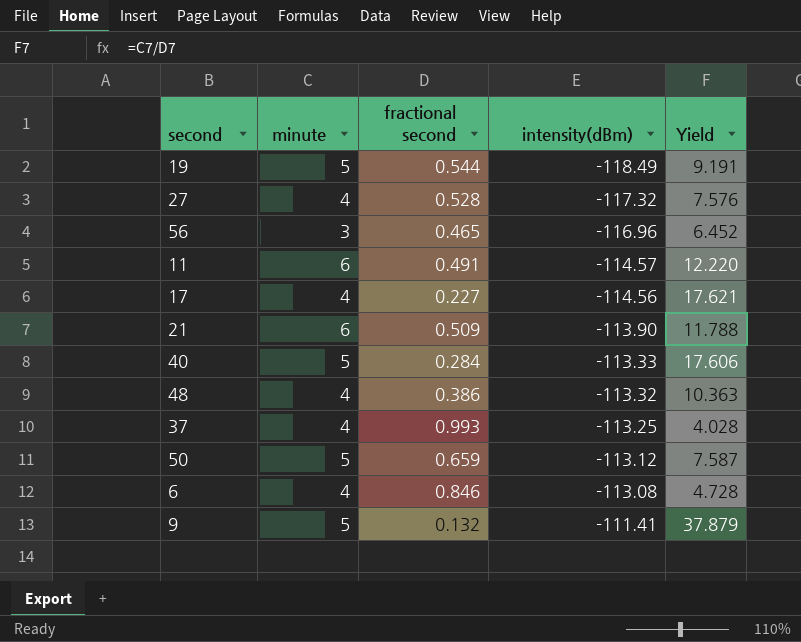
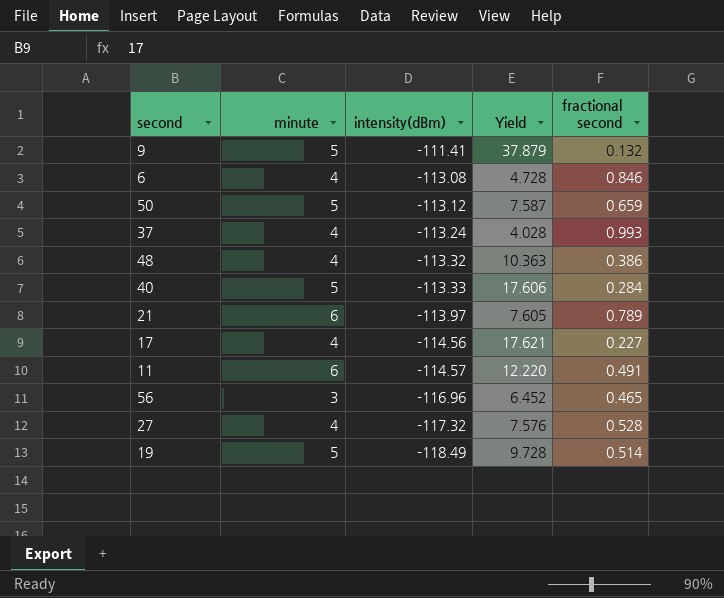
row order: intensity(dBm) ascending -> intensity(dBm) descending
column fractional second | position: 3 -> 5
37 | intensity(dBm): -113.25 -> -113.24
21 | intensity(dBm): -113.90 -> -113.97
21 | Yield: 11.788 -> 7.605
21 | fractional second: 0.509 -> 0.789
19 | Yield: 9.191 -> 9.728
19 | fractional second: 0.544 -> 0.514

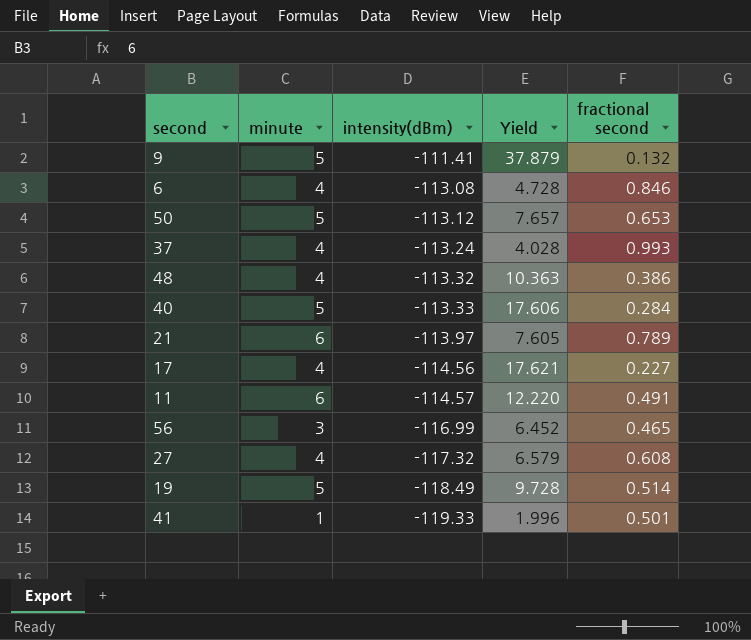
50 | Yield: 7.587 -> 7.657
50 | fractional second: 0.659 -> 0.653
56 | intensity(dBm): -116.96 -> -116.99
27 | Yield: 7.576 -> 6.579
27 | fractional second: 0.528 -> 0.608
row 41: none -> 1 | -119.33 | 1.996 | 0.501

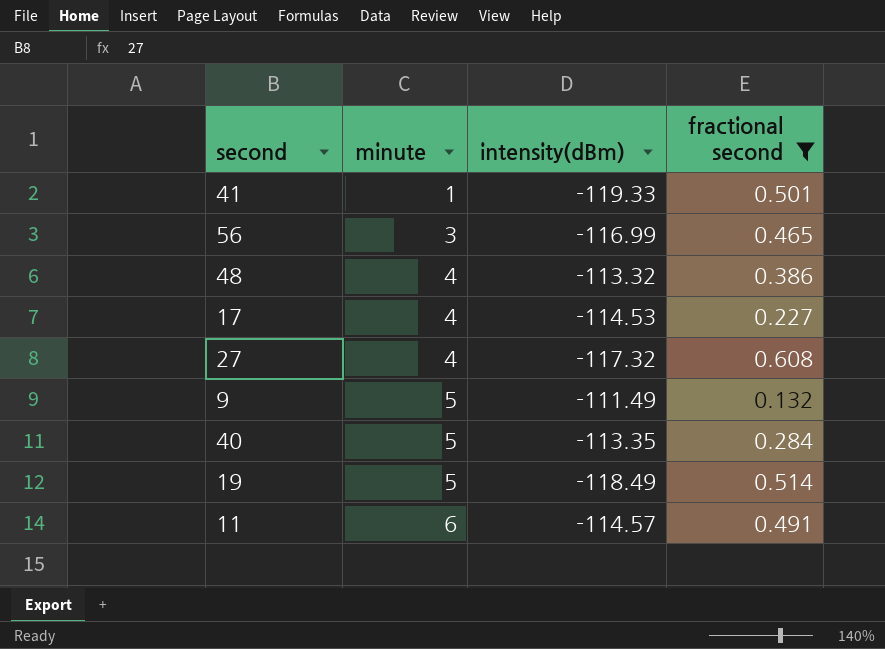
filter: none -> fractional second <= 0.608
row order: intensity(dBm) descending -> minute ascending
column Yield | formula: [minute] / [fractional second] -> none
17 | intensity(dBm): -114.56 -> -114.53
9 | intensity(dBm): -111.41 -> -111.49
40 | intensity(dBm): -113.33 -> -113.35

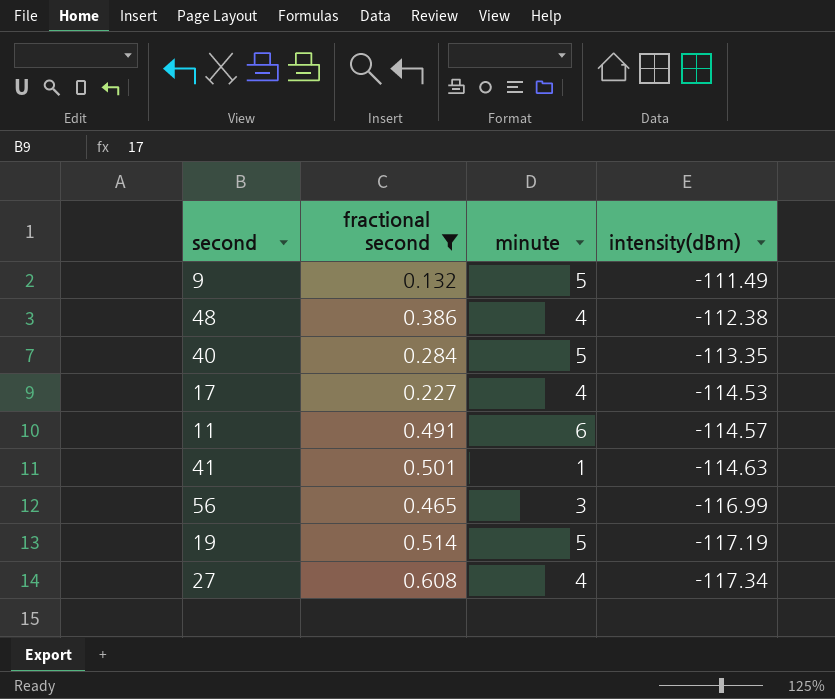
row order: minute ascending -> intensity(dBm) descending
column fractional second | position: 4 -> 2
48 | intensity(dBm): -113.32 -> -112.38
41 | intensity(dBm): -119.33 -> -114.63
19 | intensity(dBm): -118.49 -> -117.19
27 | intensity(dBm): -117.32 -> -117.34

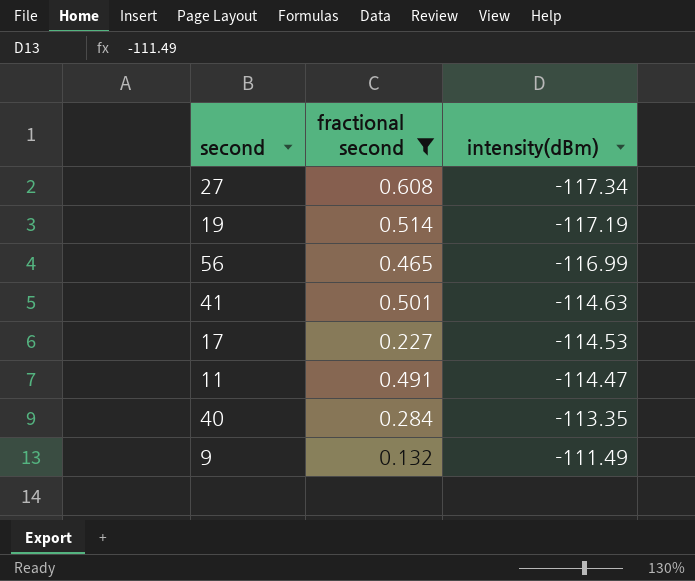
row order: intensity(dBm) descending -> intensity(dBm) ascending
column minute | position: 3 -> none
row 48: 0.386 | 4 | -112.38 -> none
11 | intensity(dBm): -114.57 -> -114.47

